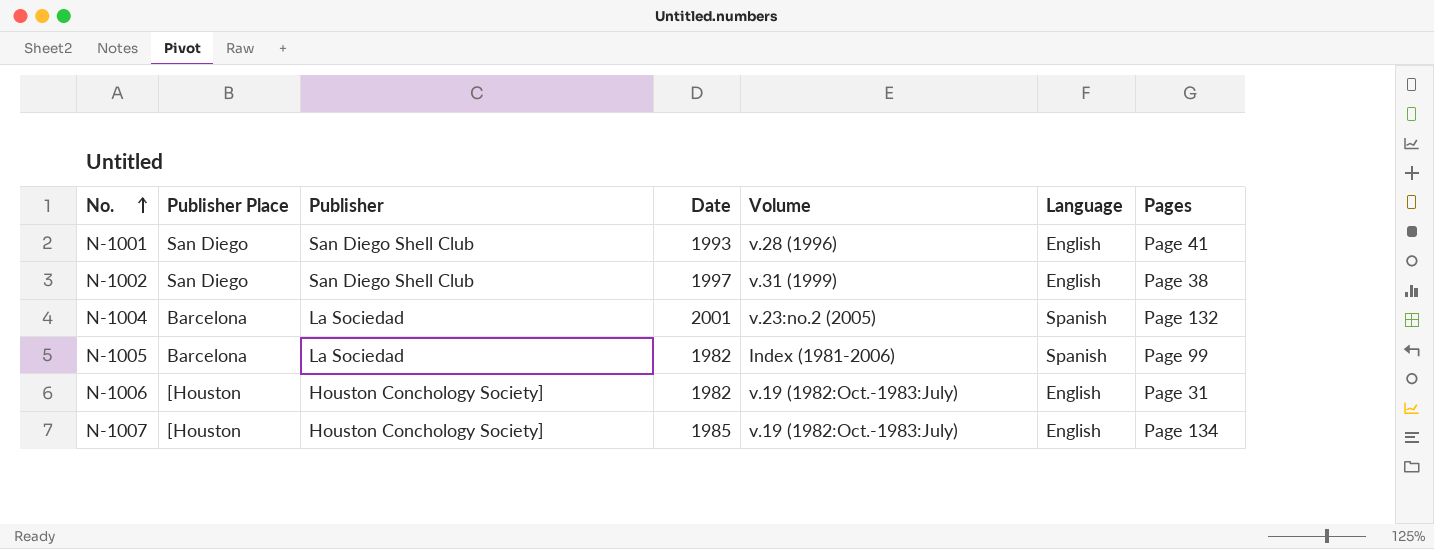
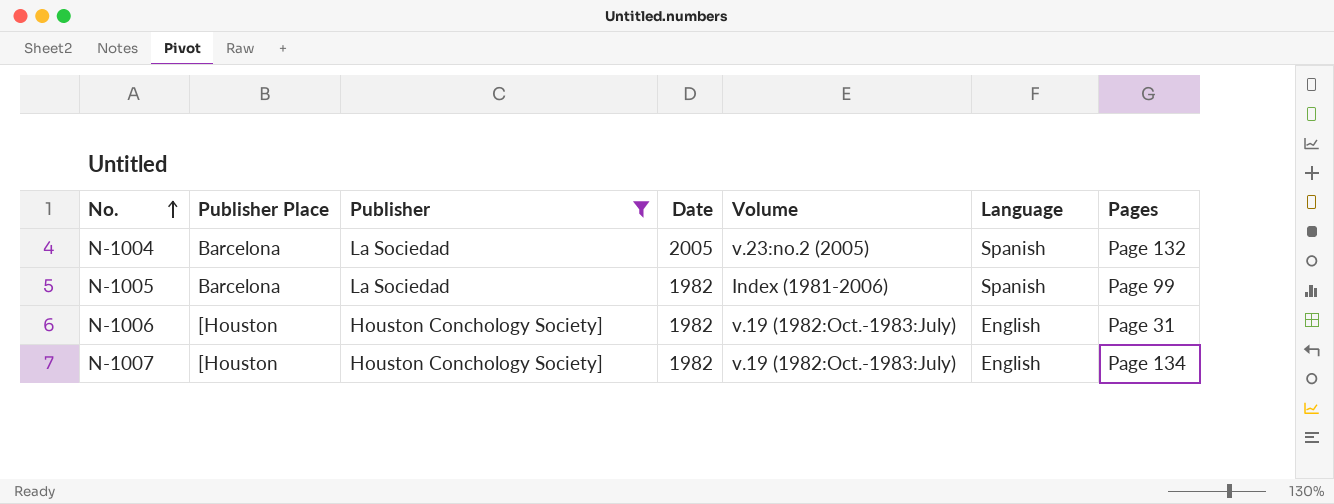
filter: none -> Publisher != San Diego Shell Club
N-1004 | Date: 2001 -> 2005
N-1007 | Date: 1985 -> 1982

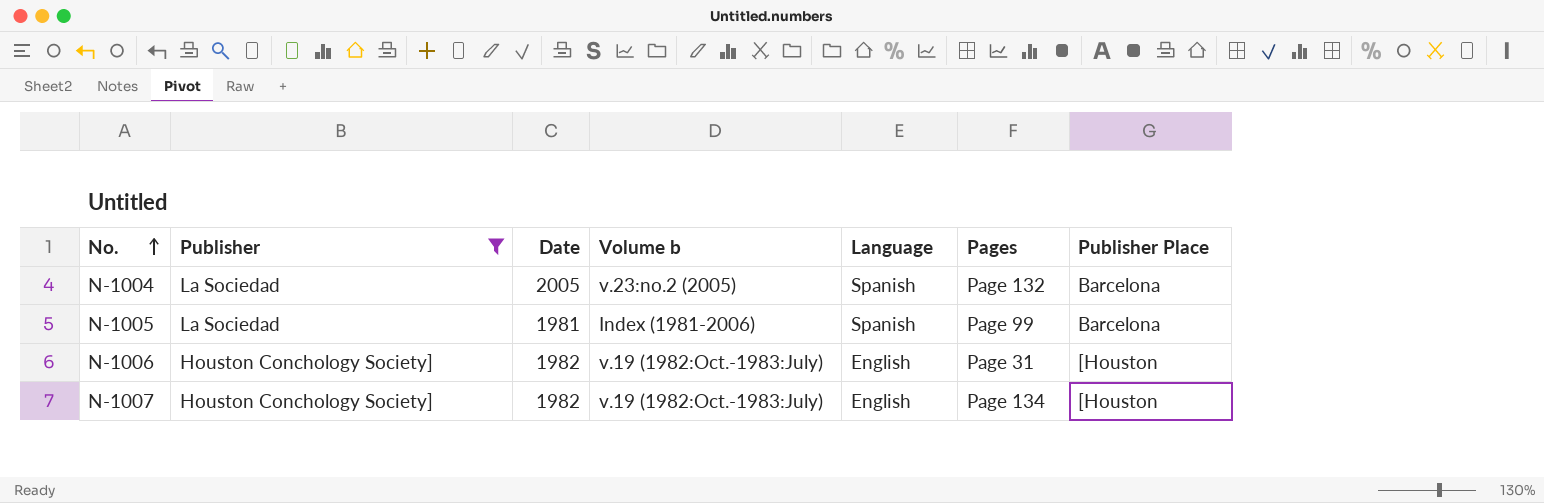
column name: Volume -> Volume b
column Publisher Place | position: 2 -> 7
N-1005 | Date: 1982 -> 1981

